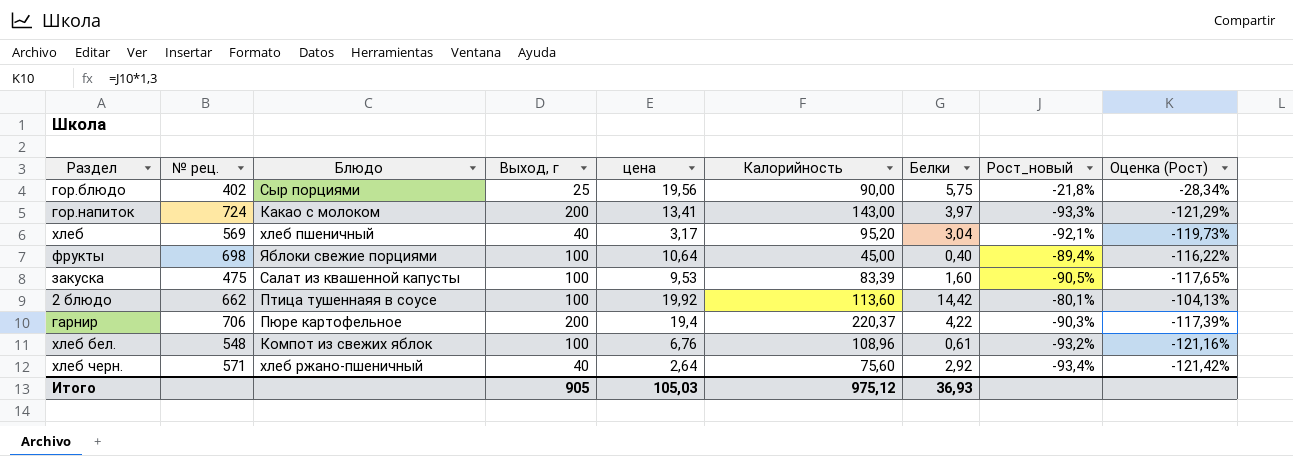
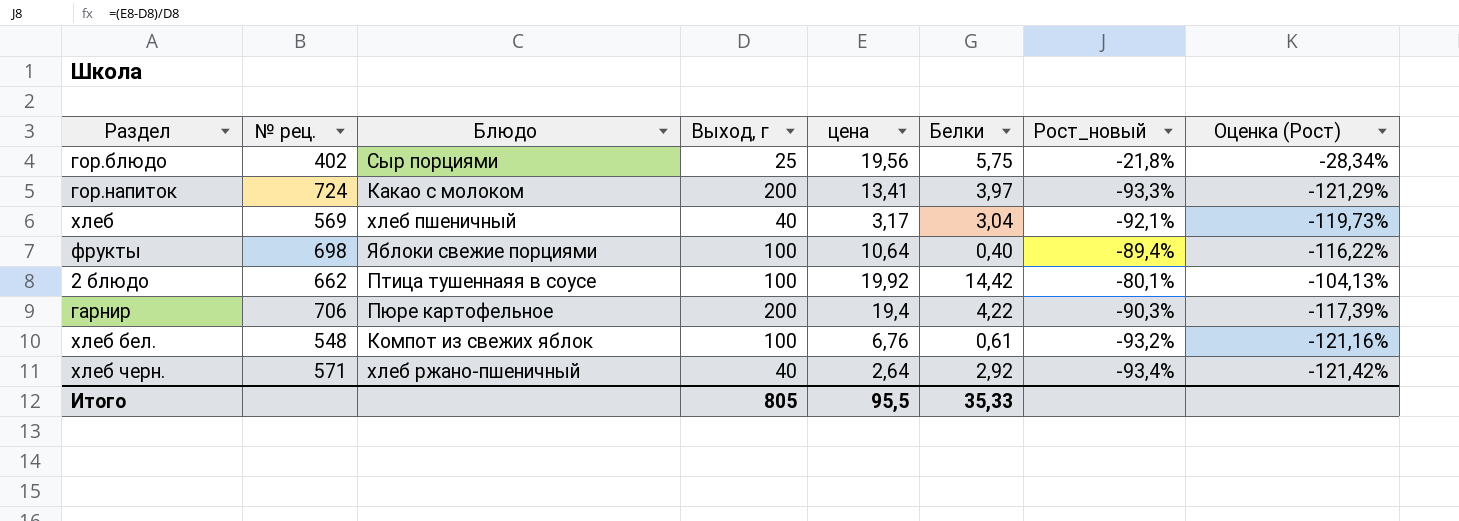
column Калорийность | position: 6 -> none
row закуска: 475 | Салат из квашенной капусты | 100 | 9,53 | 83,39 | 1,60 | -90,5% | -117,65% -> none
Итого | Выход, г: 905 -> 805
Итого | цена: 105,03 -> 95,5
Итого | Белки: 36,93 -> 35,33

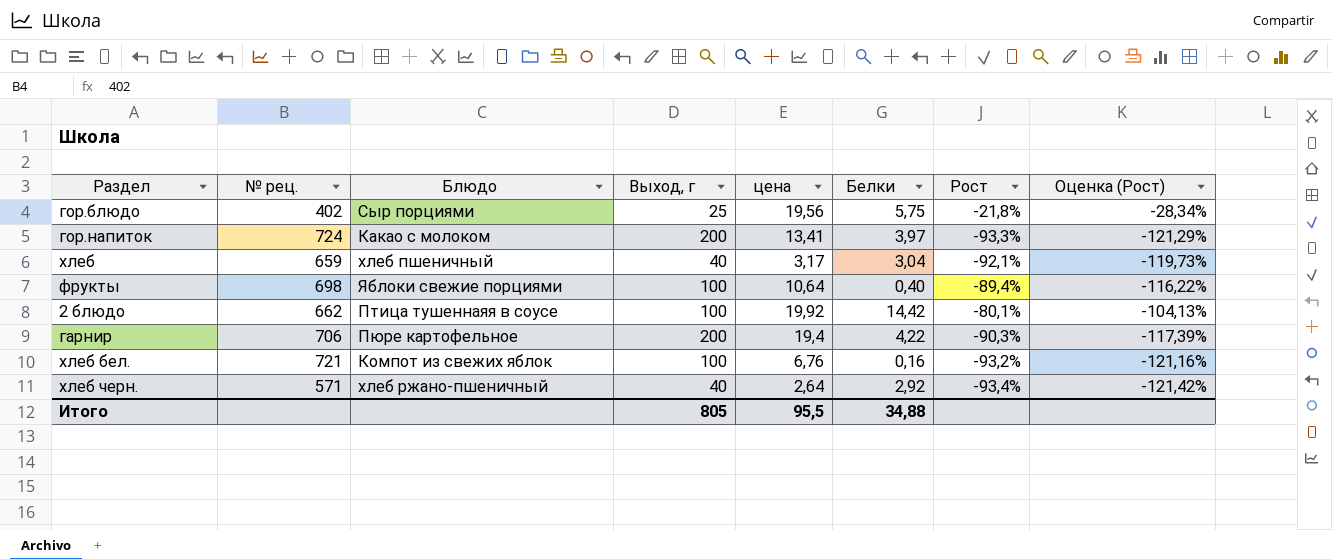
column name: Рост_новый -> Рост
хлеб | № рец.: 569 -> 659
хлеб бел. | № рец.: 548 -> 721
хлеб бел. | Белки: 0,61 -> 0,16
Итого | Белки: 35,33 -> 34,88

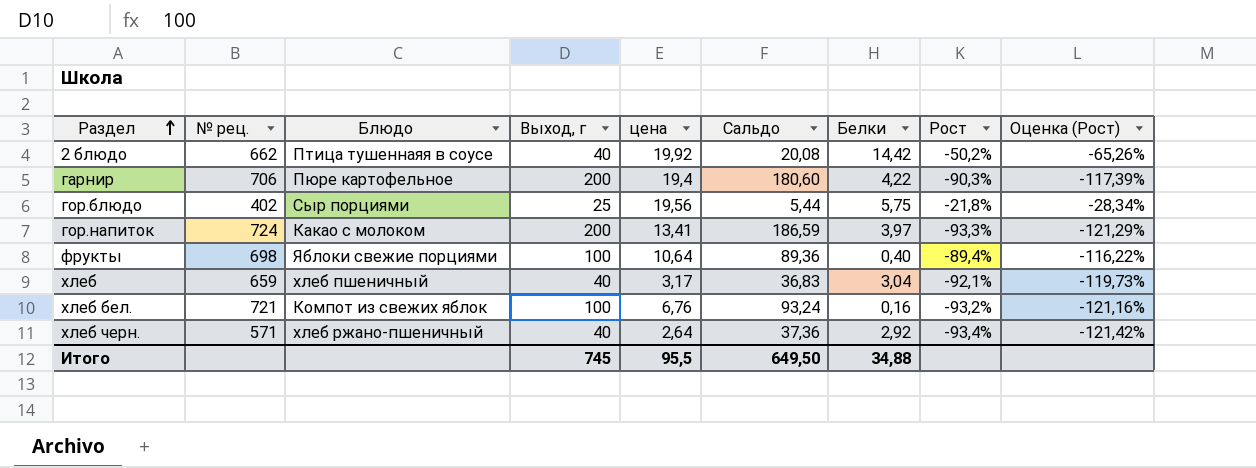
row order: none -> Раздел ascending
column Сальдо | formula: none -> [Выход, г] - [цена]
2 блюдо | Выход, г: 100 -> 40
2 блюдо | Рост: -80,1% -> -50,2%
2 блюдо | Оценка (Рост): -104,13% -> -65,26%
Итого | Выход, г: 805 -> 745

